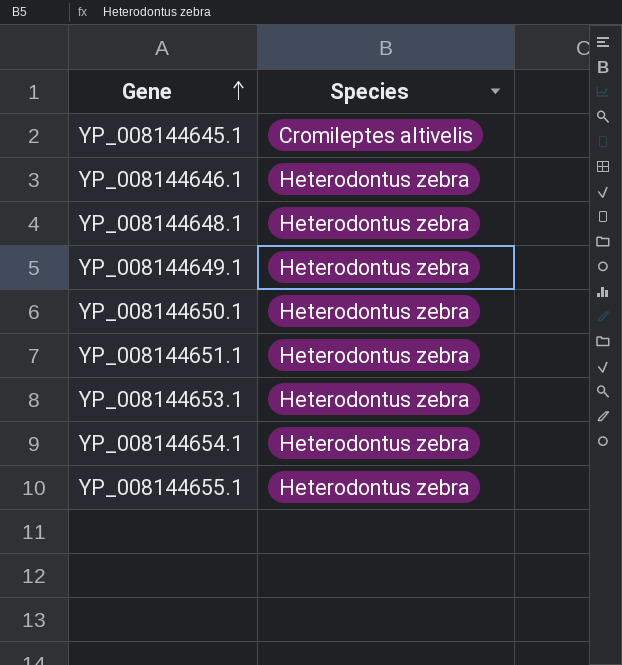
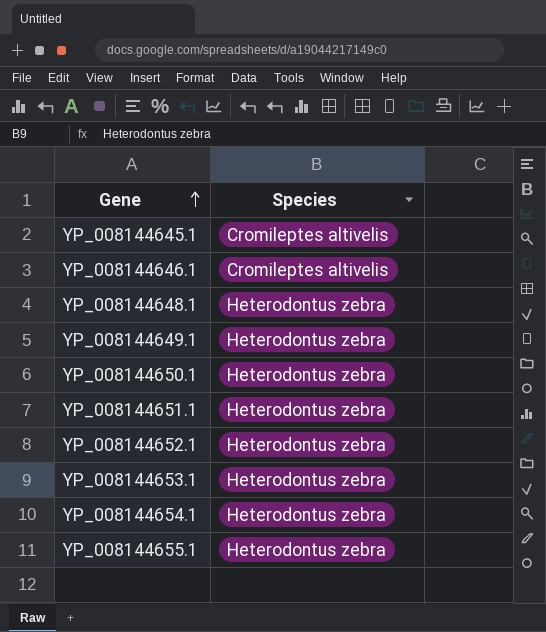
YP_008144646.1 | Species: Heterodontus zebra -> Cromileptes altivelis
row YP_008144652.1: none -> Heterodontus zebra

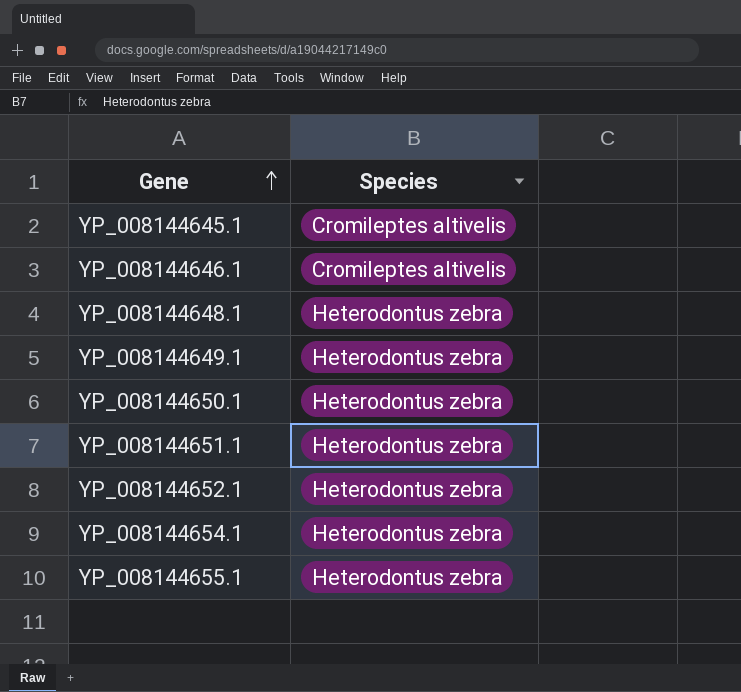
row YP_008144653.1: Heterodontus zebra -> none

